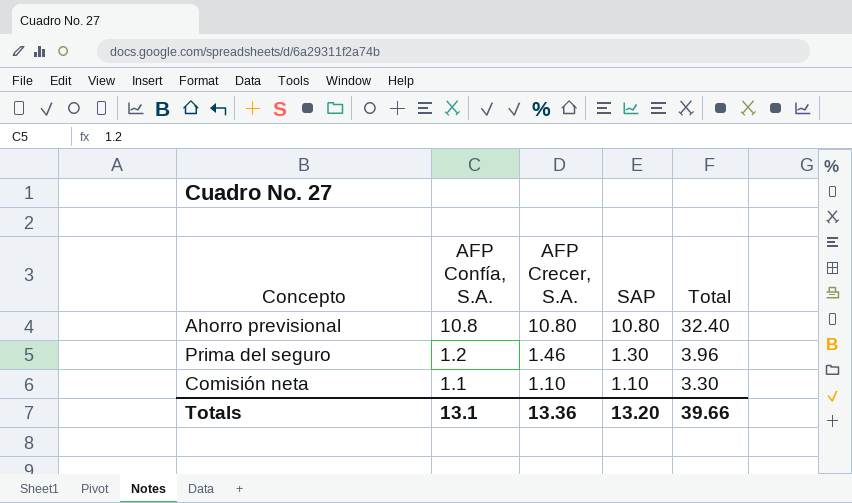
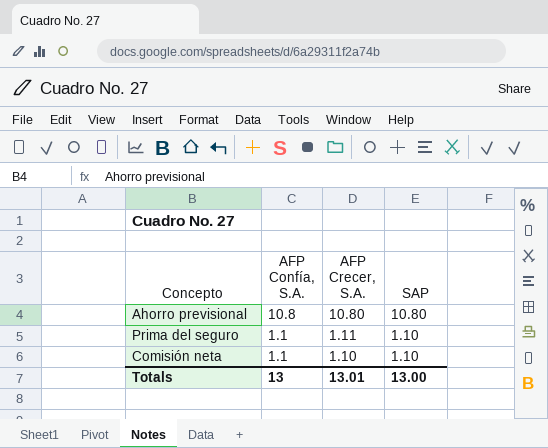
column Total | formula: [AFP Confía, S.A.] + [AFP Crecer, S.A.] + [SAP] -> none
Prima del seguro | AFP Confía, S.A.: 1.2 -> 1.1
Prima del seguro | AFP Crecer, S.A.: 1.46 -> 1.11
Prima del seguro | SAP: 1.30 -> 1.10
Totals | AFP Confía, S.A.: 13.1 -> 13
Totals | AFP Crecer, S.A.: 13.36 -> 13.01
Totals | SAP: 13.20 -> 13.00

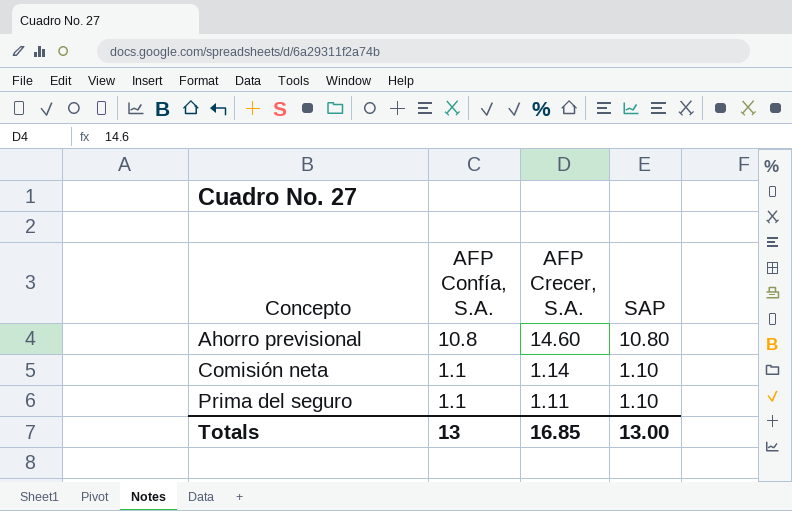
row order: AFP Confía, S.A. descending -> Concepto ascending
Ahorro previsional | AFP Crecer, S.A.: 10.80 -> 14.60
Comisión neta | AFP Crecer, S.A.: 1.10 -> 1.14
Totals | AFP Crecer, S.A.: 13.01 -> 16.85

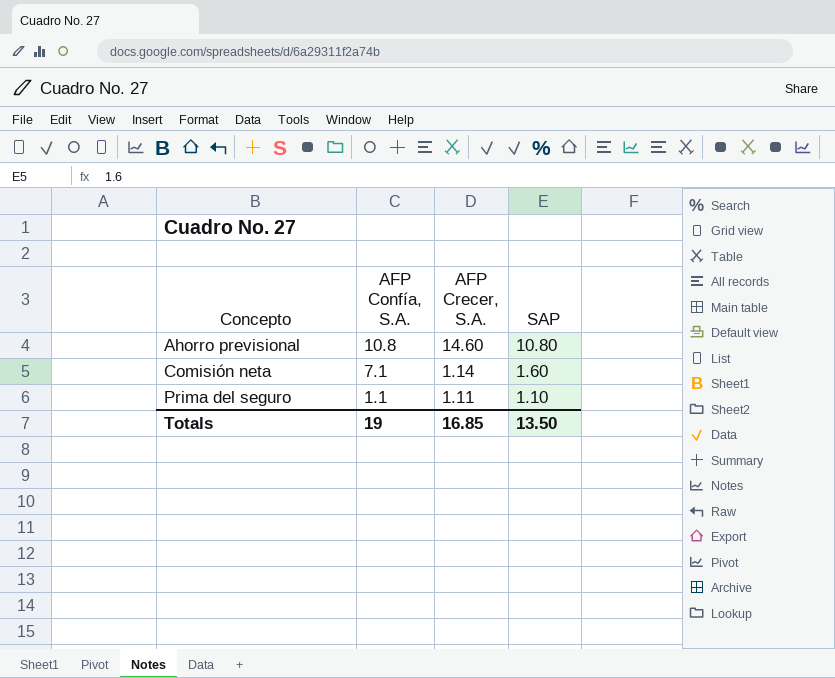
Comisión neta | AFP Confía, S.A.: 1.1 -> 7.1
Comisión neta | SAP: 1.10 -> 1.60
Totals | AFP Confía, S.A.: 13 -> 19
Totals | SAP: 13.00 -> 13.50

